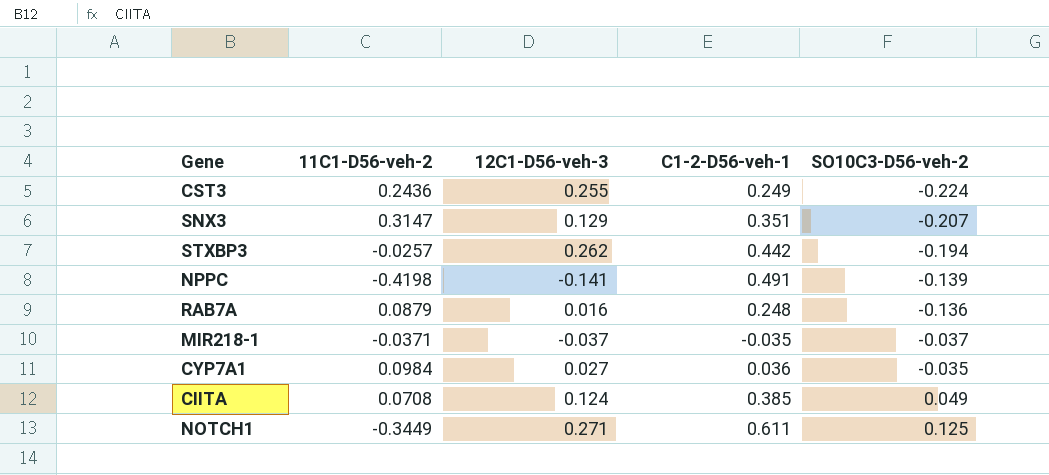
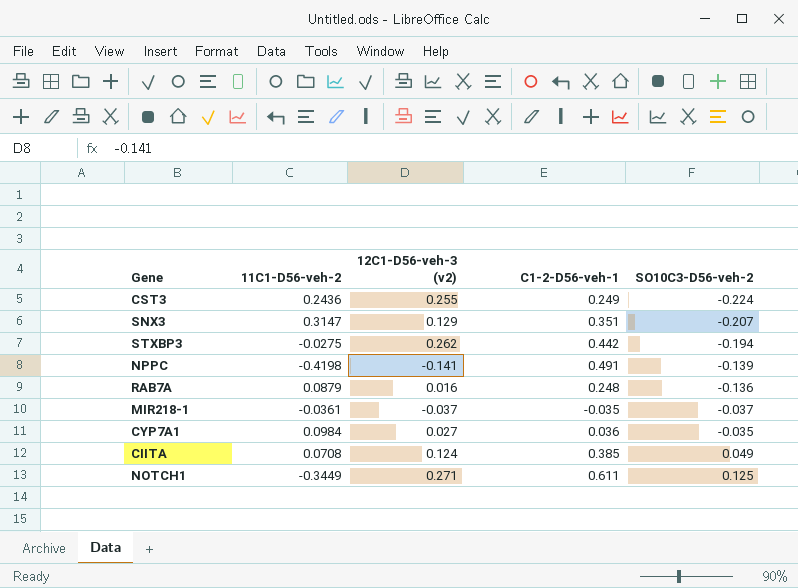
column name: 12C1-D56-veh-3 -> 12C1-D56-veh-3 (v2)
STXBP3 | 11C1-D56-veh-2: -0.0257 -> -0.0275
MIR218-1 | 11C1-D56-veh-2: -0.0371 -> -0.0361

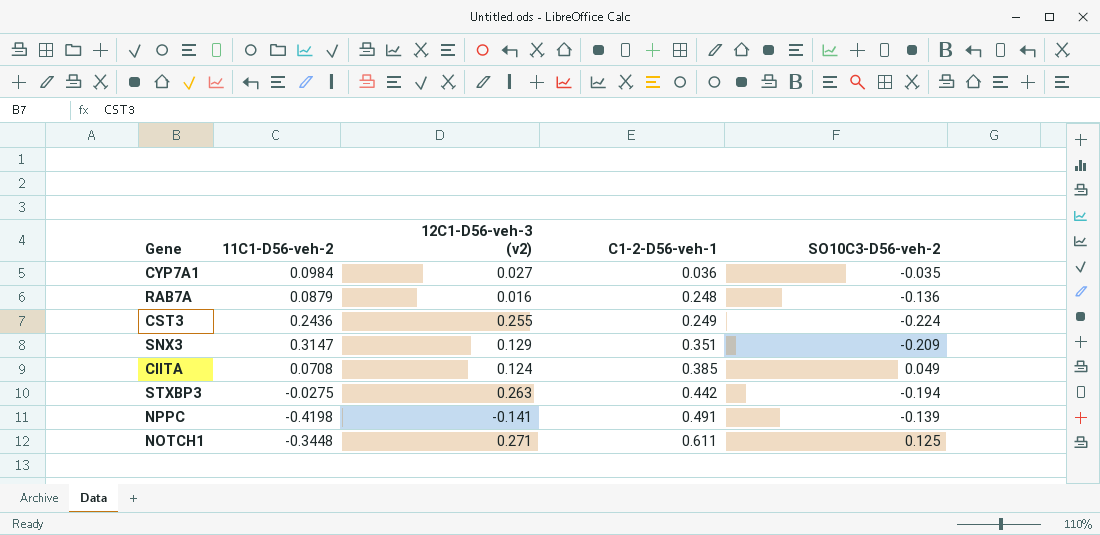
row order: SO10C3-D56-veh-2 ascending -> C1-2-D56-veh-1 ascending
row MIR218-1: -0.0361 | -0.037 | -0.035 | -0.037 -> none
SNX3 | SO10C3-D56-veh-2: -0.207 -> -0.209
STXBP3 | 12C1-D56-veh-3 (v2): 0.262 -> 0.263
NOTCH1 | 11C1-D56-veh-2: -0.3449 -> -0.3448

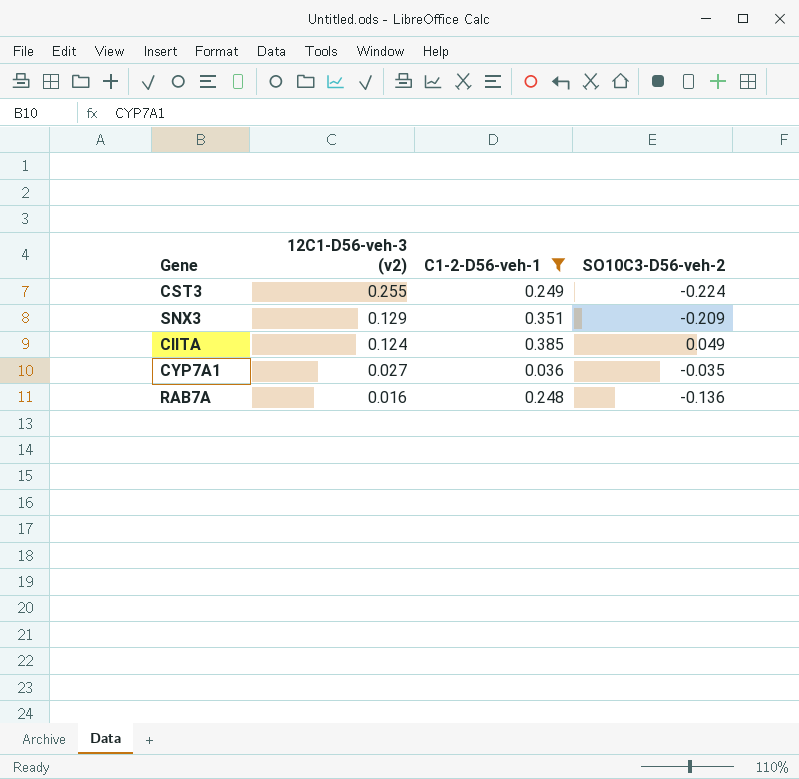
filter: none -> C1-2-D56-veh-1 <= 0.385
row order: C1-2-D56-veh-1 ascending -> 12C1-D56-veh-3 (v2) descending
column 11C1-D56-veh-2 | position: 2 -> none

